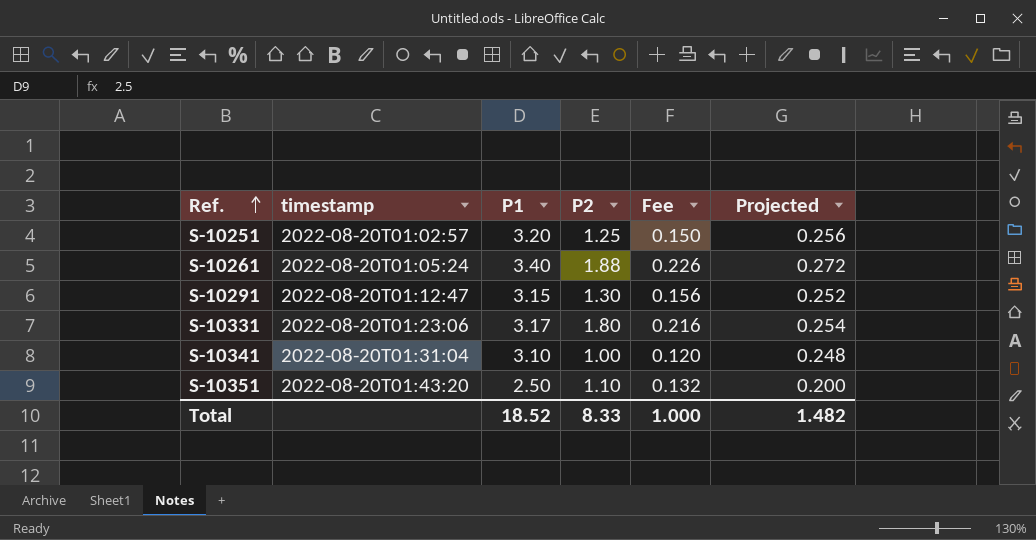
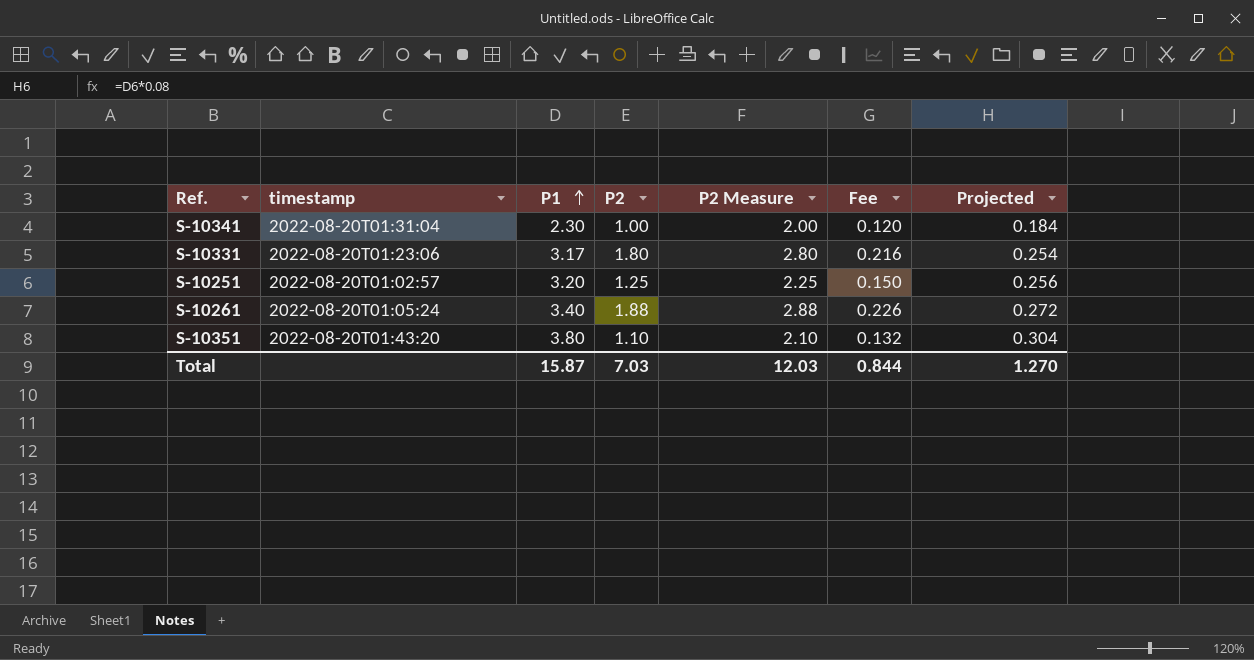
row order: Ref. ascending -> P1 ascending
column P2 Measure | formula: none -> [P2] + 1
row S-10291: 2022-08-20T01:12:47 | 3.15 | 1.30 | 0.156 | 0.252 -> none
S-10341 | P1: 3.10 -> 2.30
S-10341 | Projected: 0.248 -> 0.184
S-10351 | P1: 2.50 -> 3.80
S-10351 | Projected: 0.200 -> 0.304
Total | P1: 18.52 -> 15.87
Total | P2: 8.33 -> 7.03
Total | Fee: 1.000 -> 0.844
Total | Projected: 1.482 -> 1.270

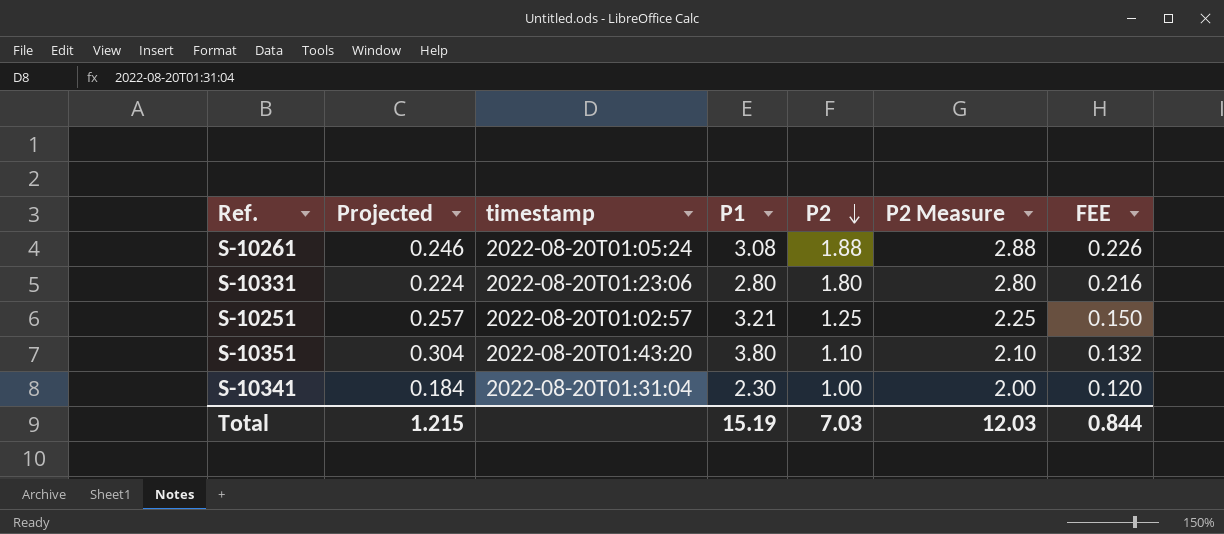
row order: P1 ascending -> P2 descending
column Projected | position: 7 -> 2
column name: Fee -> FEE
S-10261 | Projected: 0.272 -> 0.246
S-10261 | P1: 3.40 -> 3.08
S-10331 | Projected: 0.254 -> 0.224
S-10331 | P1: 3.17 -> 2.80
S-10251 | Projected: 0.256 -> 0.257
S-10251 | P1: 3.20 -> 3.21
Total | Projected: 1.270 -> 1.215
Total | P1: 15.87 -> 15.19

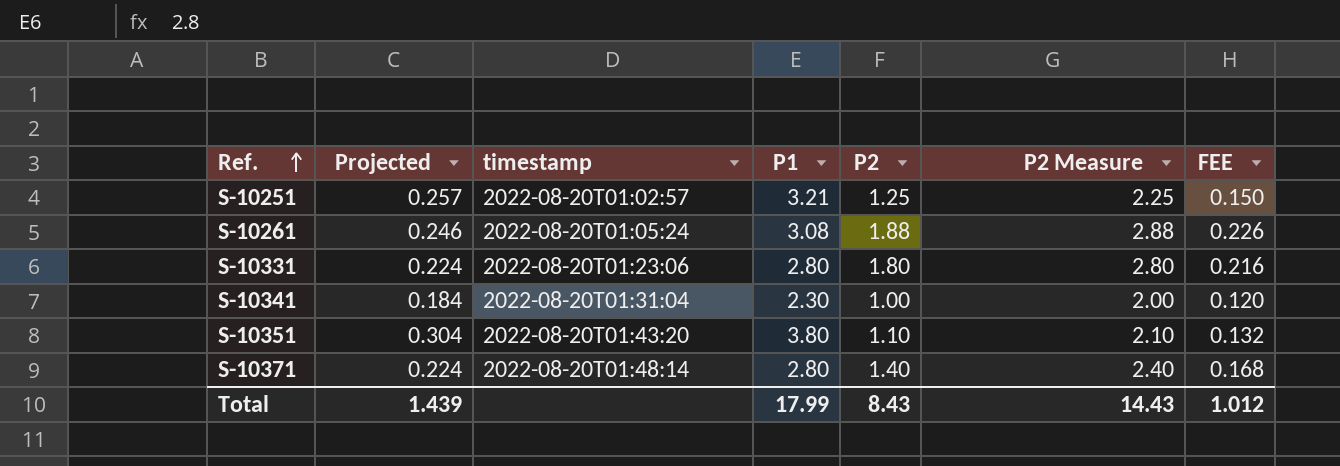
row order: P2 descending -> Ref. ascending
row S-10371: none -> 0.224 | 2022-08-20T01:48:14 | 2.80 | 1.40 | 2.40 | 0.168
Total | Projected: 1.215 -> 1.439
Total | P1: 15.19 -> 17.99
Total | P2: 7.03 -> 8.43
Total | P2 Measure: 12.03 -> 14.43
Total | FEE: 0.844 -> 1.012

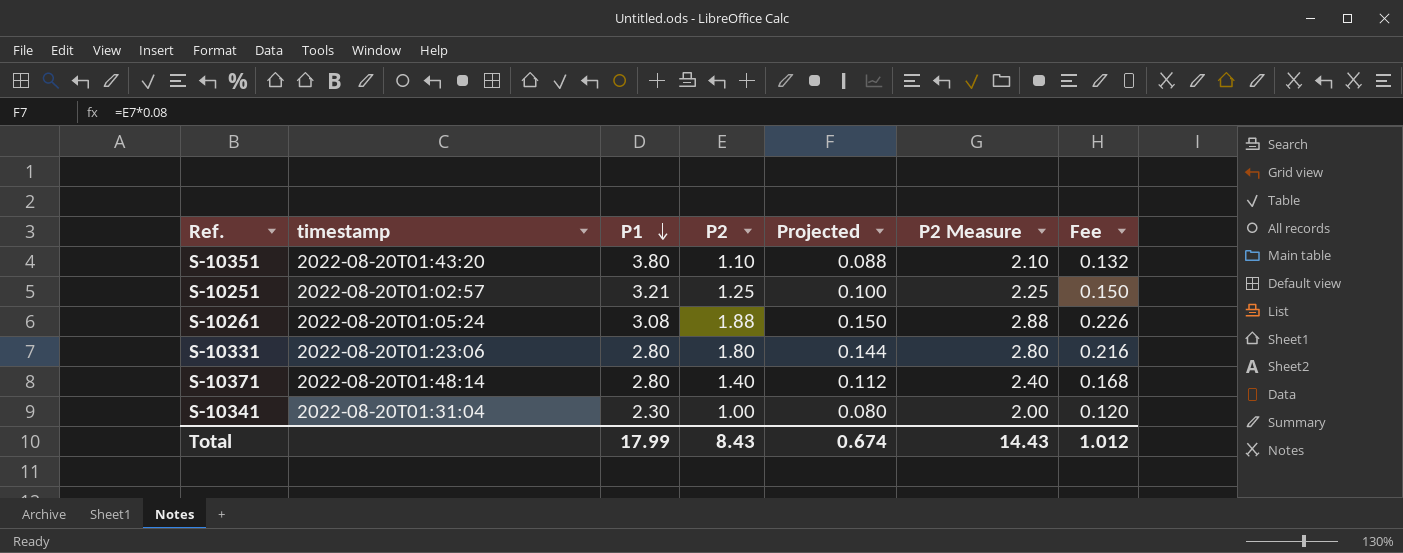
row order: Ref. ascending -> P1 descending
column Projected | formula: [P1] * 0.08 -> [P2] * 0.08
column Projected | position: 2 -> 5
column name: FEE -> Fee
Total | Projected: 1.439 -> 0.674

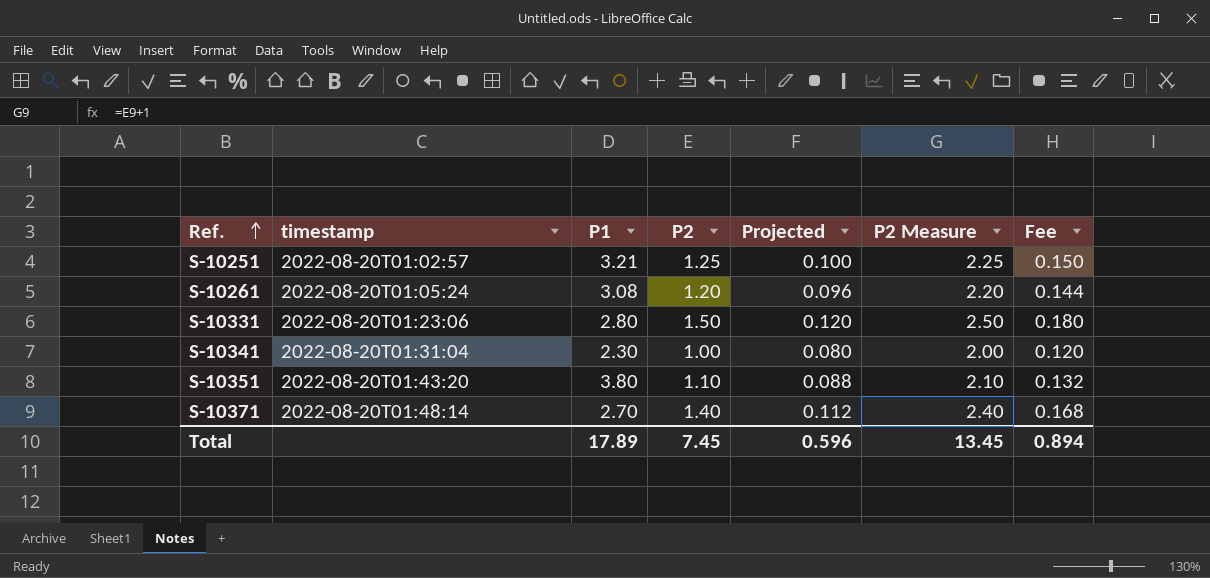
row order: P1 descending -> Ref. ascending
S-10261 | P2: 1.88 -> 1.20
S-10261 | Projected: 0.150 -> 0.096
S-10261 | P2 Measure: 2.88 -> 2.20
S-10261 | Fee: 0.226 -> 0.144
S-10331 | P2: 1.80 -> 1.50
S-10331 | Projected: 0.144 -> 0.120
S-10331 | P2 Measure: 2.80 -> 2.50
S-10331 | Fee: 0.216 -> 0.180
S-10371 | P1: 2.80 -> 2.70
Total | P1: 17.99 -> 17.89
Total | P2: 8.43 -> 7.45
Total | Projected: 0.674 -> 0.596
Total | P2 Measure: 14.43 -> 13.45
Total | Fee: 1.012 -> 0.894

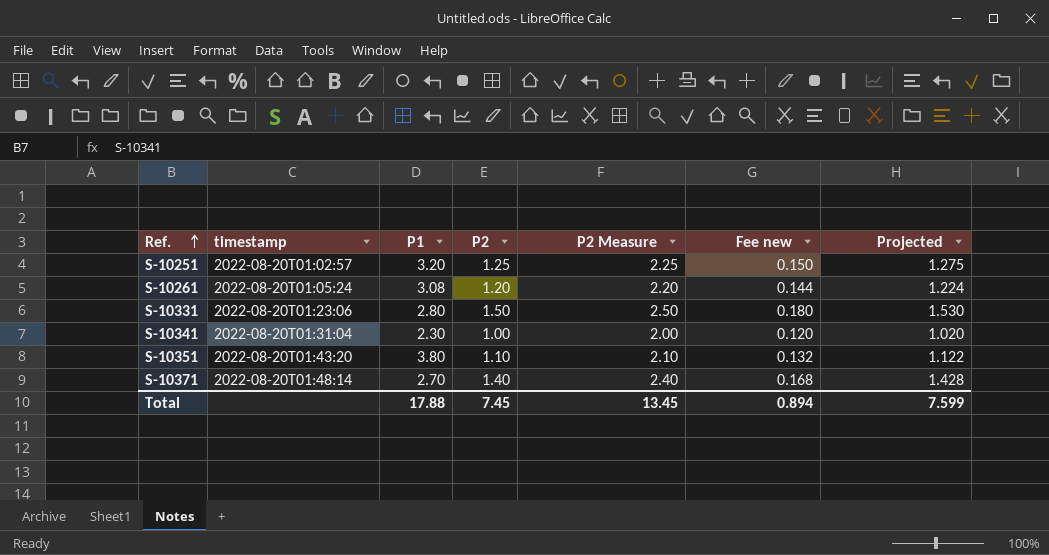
column name: Fee -> Fee new
column Projected | formula: [P2] * 0.08 -> [P2] * 1.02
column Projected | position: 5 -> 7
S-10251 | P1: 3.21 -> 3.20
Total | P1: 17.89 -> 17.88
Total | Projected: 0.596 -> 7.599

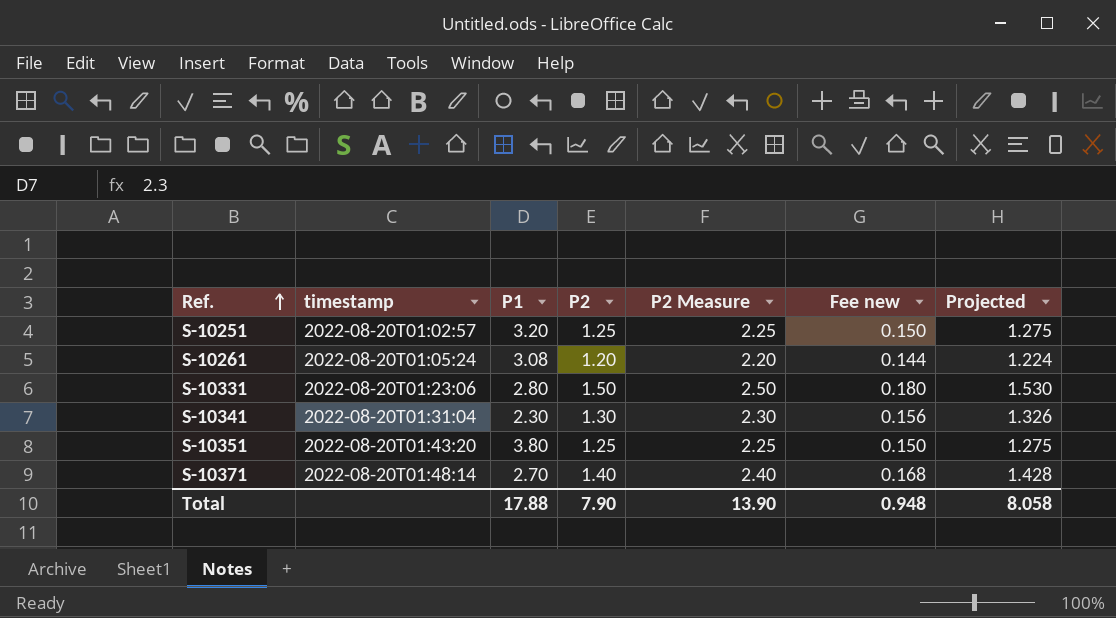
S-10341 | P2: 1.00 -> 1.30
S-10341 | P2 Measure: 2.00 -> 2.30
S-10341 | Fee new: 0.120 -> 0.156
S-10341 | Projected: 1.020 -> 1.326
S-10351 | P2: 1.10 -> 1.25
S-10351 | P2 Measure: 2.10 -> 2.25
S-10351 | Fee new: 0.132 -> 0.150
S-10351 | Projected: 1.122 -> 1.275
Total | P2: 7.45 -> 7.90
Total | P2 Measure: 13.45 -> 13.90
Total | Fee new: 0.894 -> 0.948
Total | Projected: 7.599 -> 8.058

